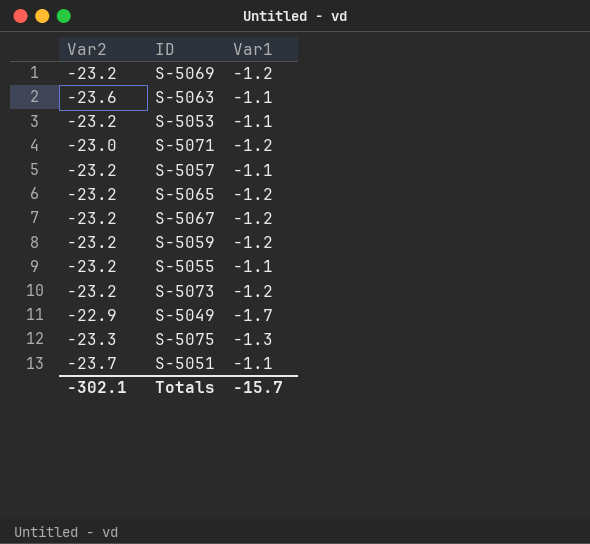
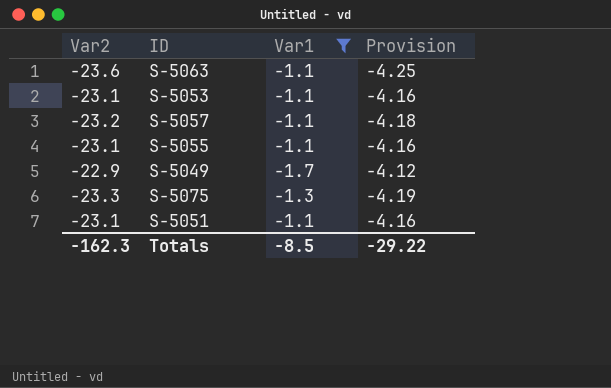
filter: none -> Var1 != -1.2
column Provision | formula: none -> [Var2] * 0.18
S-5053 | Var2: -23.2 -> -23.1
S-5055 | Var2: -23.2 -> -23.1
S-5051 | Var2: -23.7 -> -23.1
Totals | Var2: -302.1 -> -162.3
Totals | Var1: -15.7 -> -8.5

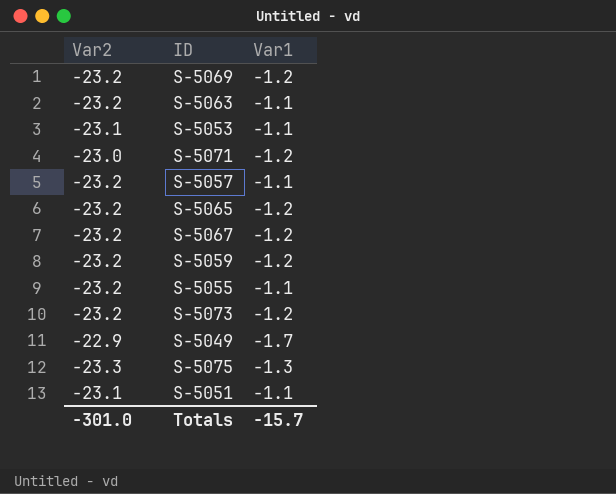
filter: Var1 != -1.2 -> none
column Provision | formula: [Var2] * 0.18 -> none
S-5063 | Var2: -23.6 -> -23.2
S-5055 | Var2: -23.1 -> -23.2
Totals | Var2: -162.3 -> -301.0
Totals | Var1: -8.5 -> -15.7

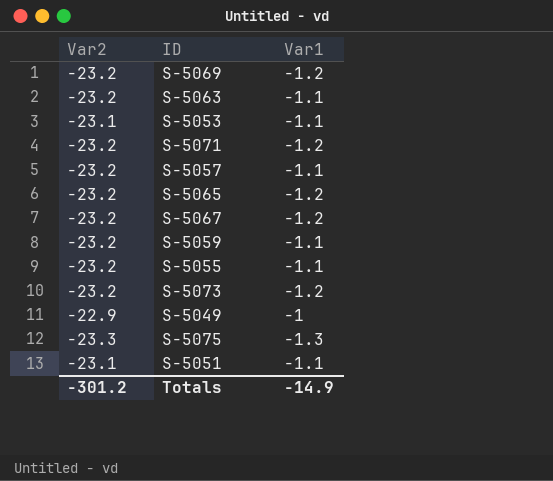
S-5071 | Var2: -23.0 -> -23.2
S-5059 | Var1: -1.2 -> -1.1
S-5049 | Var1: -1.7 -> -1
Totals | Var2: -301.0 -> -301.2
Totals | Var1: -15.7 -> -14.9

